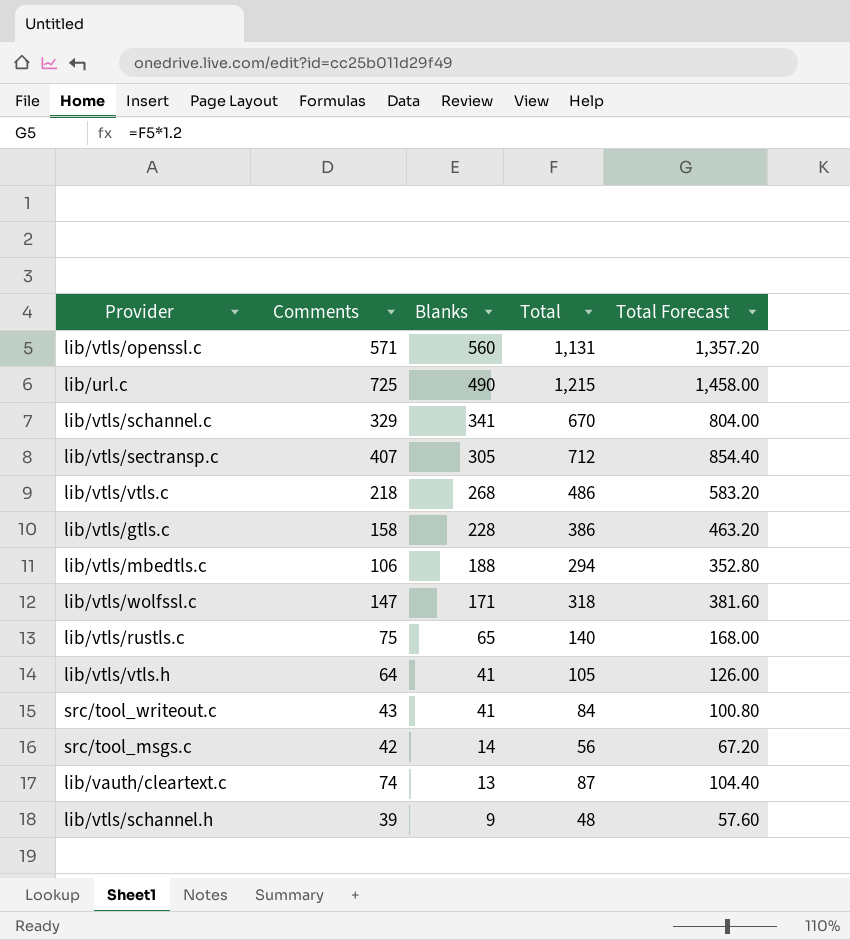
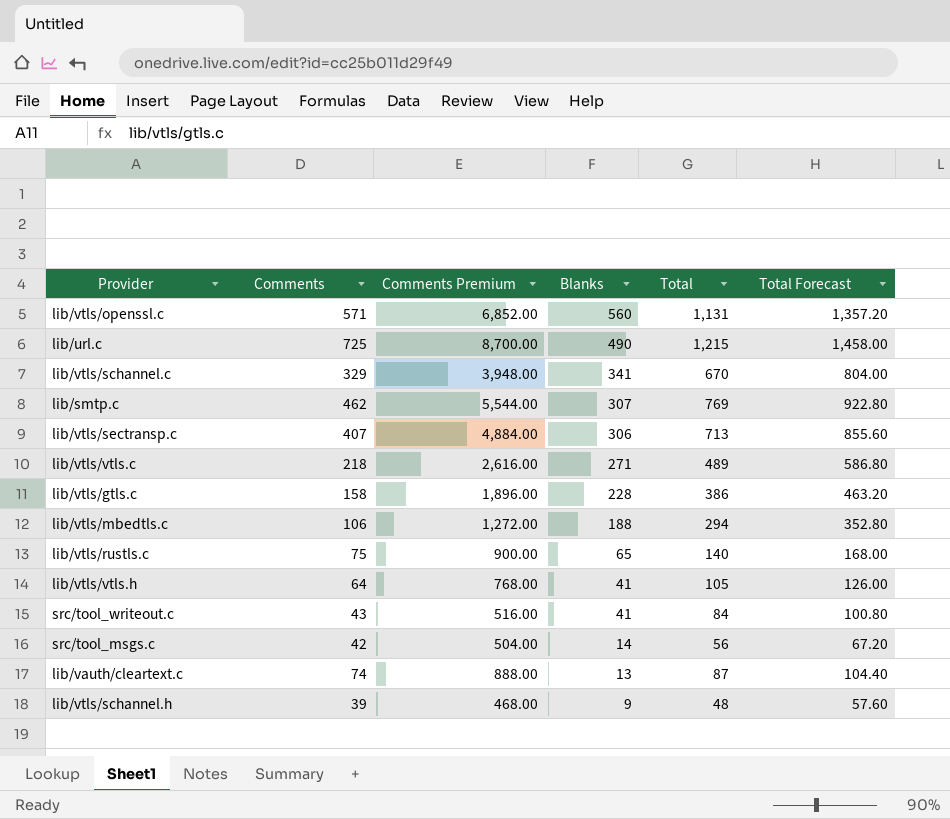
column Comments Premium | formula: none -> [Comments] * 12
row lib/vtls/wolfssl.c: 147 | 171 | 318 | 381.60 -> none
row lib/smtp.c: none -> 462 | 5,544.00 | 307 | 769 | 922.80
lib/vtls/sectransp.c | Blanks: 305 -> 306
lib/vtls/sectransp.c | Total: 712 -> 713
lib/vtls/sectransp.c | Total Forecast: 854.40 -> 855.60
lib/vtls/vtls.c | Blanks: 268 -> 271
lib/vtls/vtls.c | Total: 486 -> 489
lib/vtls/vtls.c | Total Forecast: 583.20 -> 586.80

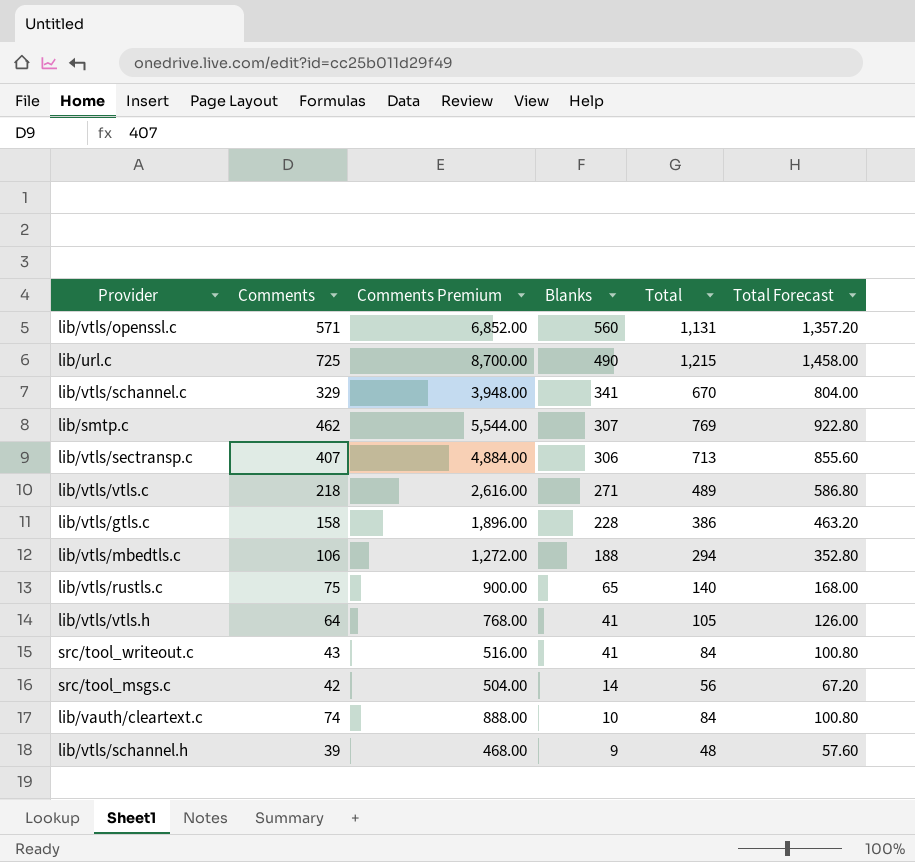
lib/vauth/cleartext.c | Blanks: 13 -> 10
lib/vauth/cleartext.c | Total: 87 -> 84
lib/vauth/cleartext.c | Total Forecast: 104.40 -> 100.80

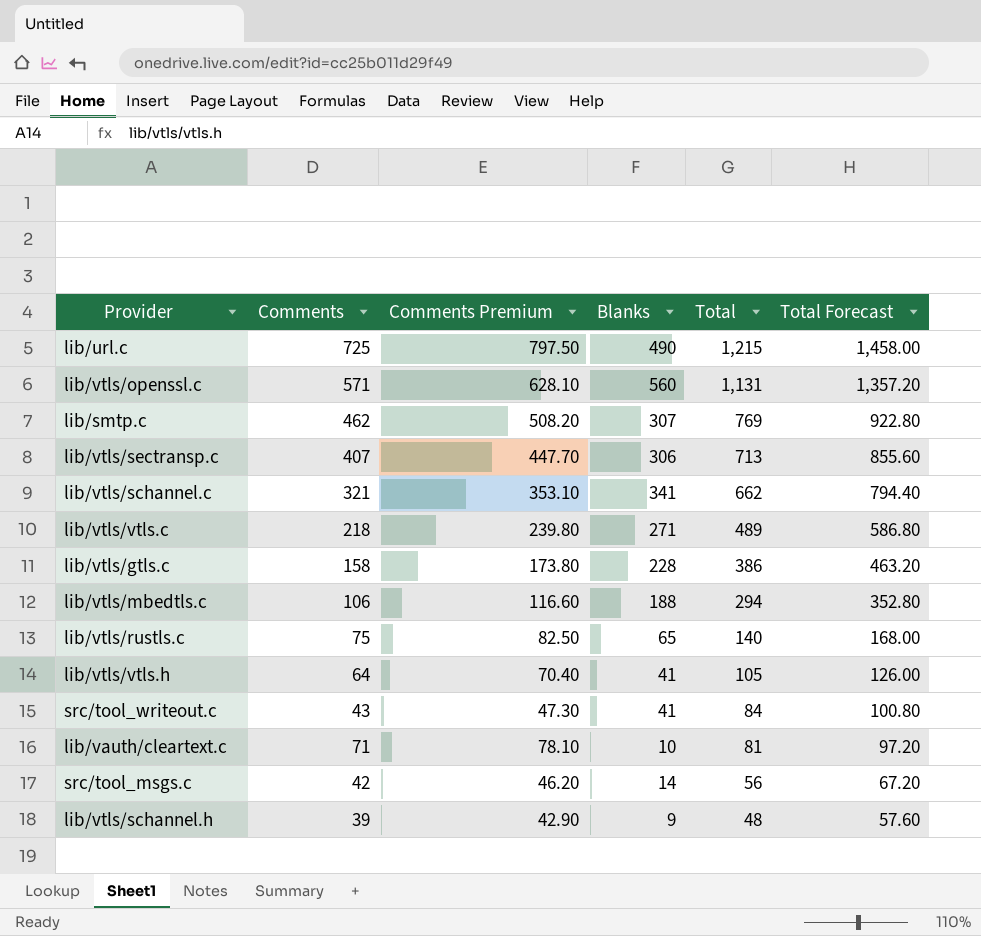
row order: Blanks descending -> Total descending
column Comments Premium | formula: [Comments] * 12 -> [Comments] * 1.1
lib/vtls/schannel.c | Comments: 329 -> 321
lib/vtls/schannel.c | Total: 670 -> 662
lib/vtls/schannel.c | Total Forecast: 804.00 -> 794.40
lib/vauth/cleartext.c | Comments: 74 -> 71
lib/vauth/cleartext.c | Total: 84 -> 81
lib/vauth/cleartext.c | Total Forecast: 100.80 -> 97.20

